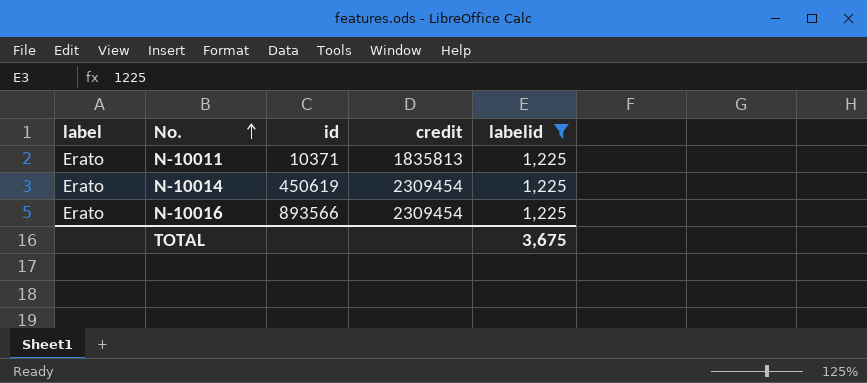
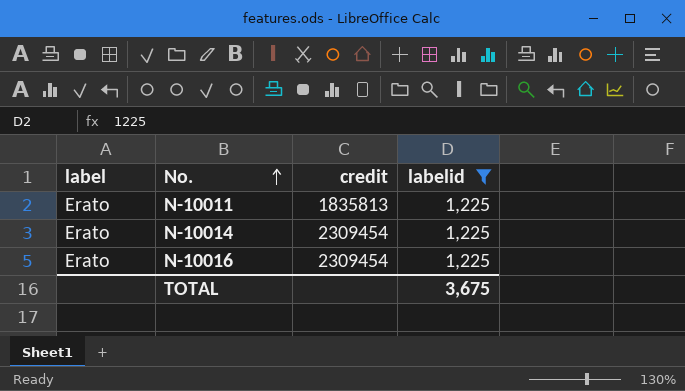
column id | position: 3 -> none

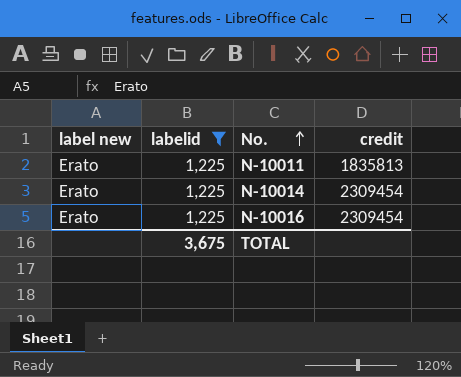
column name: label -> label new
column labelid | position: 4 -> 2

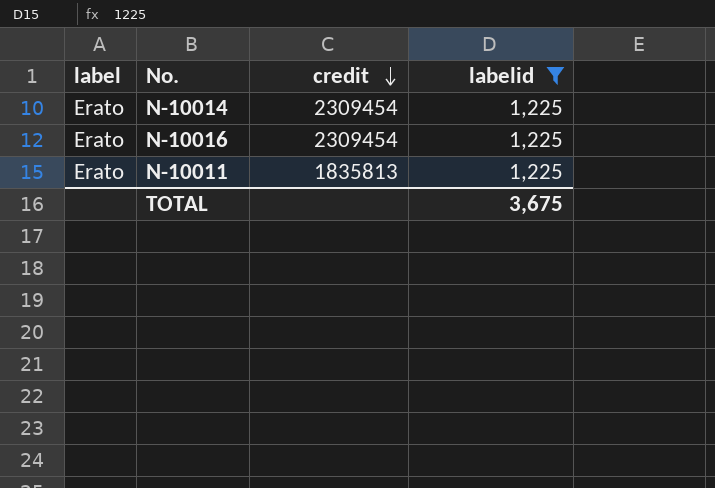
row order: No. ascending -> credit descending
column name: label new -> label
column labelid | position: 2 -> 4

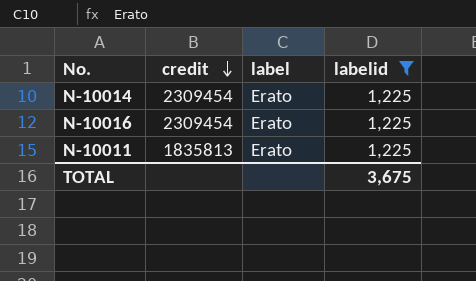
column label | position: 1 -> 3

